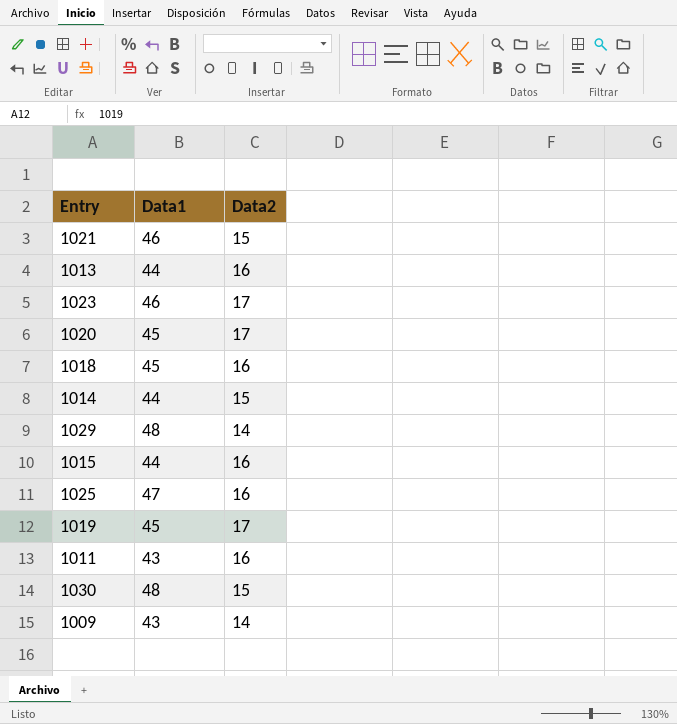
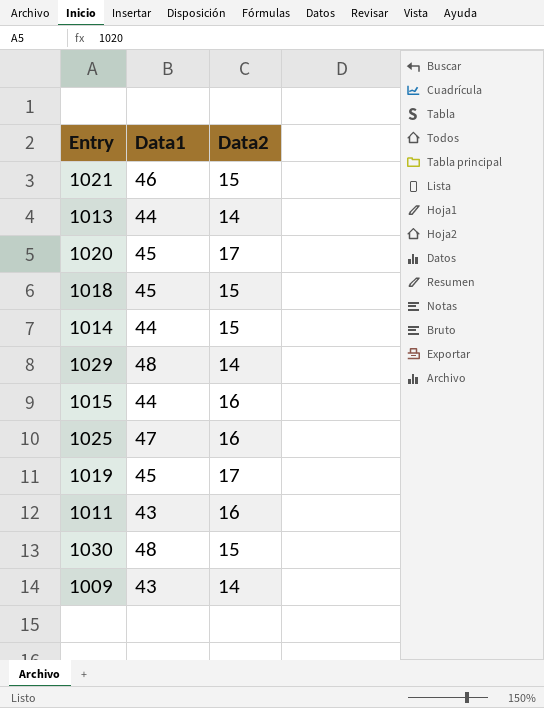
row 1023: 46 | 17 -> none
1013 | Data2: 16 -> 14
1018 | Data2: 16 -> 15

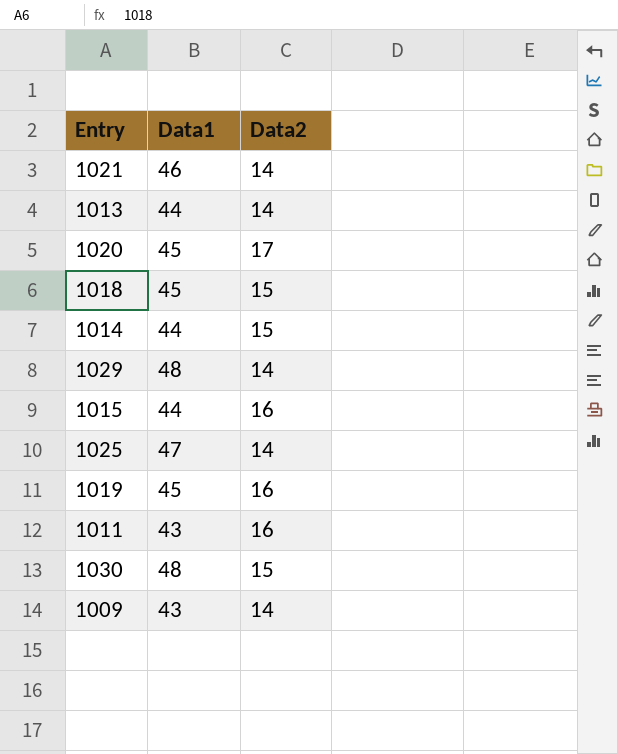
1021 | Data2: 15 -> 14
1025 | Data2: 16 -> 14
1019 | Data2: 17 -> 16

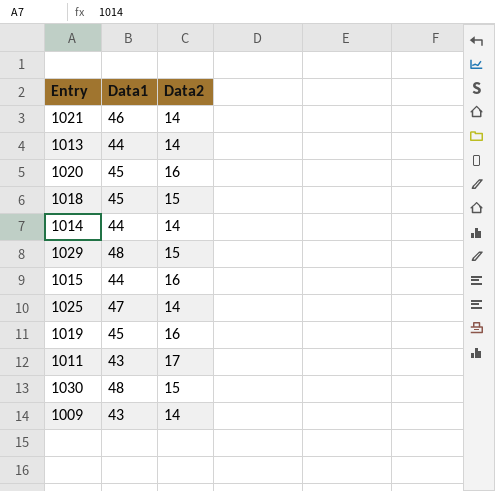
1020 | Data2: 17 -> 16
1014 | Data2: 15 -> 14
1029 | Data2: 14 -> 15
1011 | Data2: 16 -> 17

